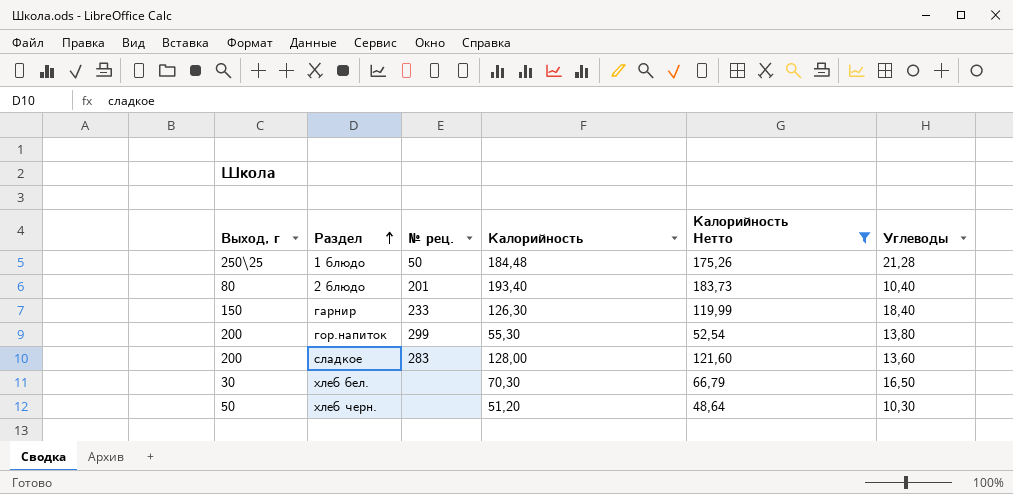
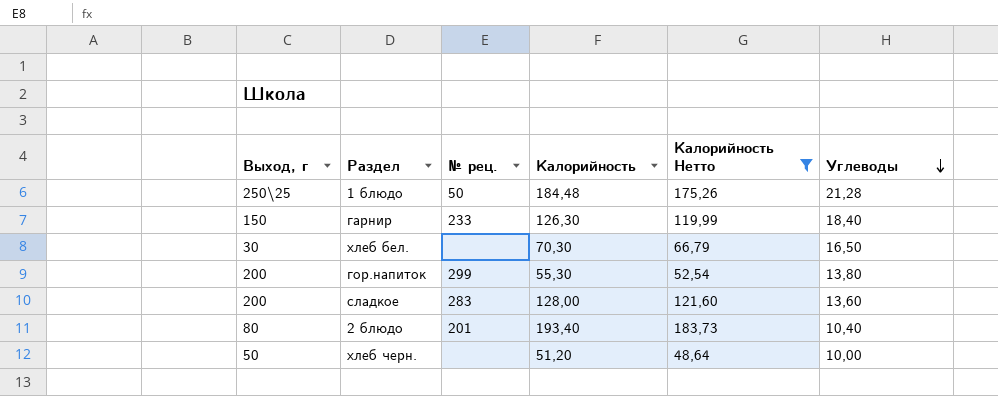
row order: Раздел ascending -> Углеводы descending
хлеб черн. | Углеводы: 10,30 -> 10,00

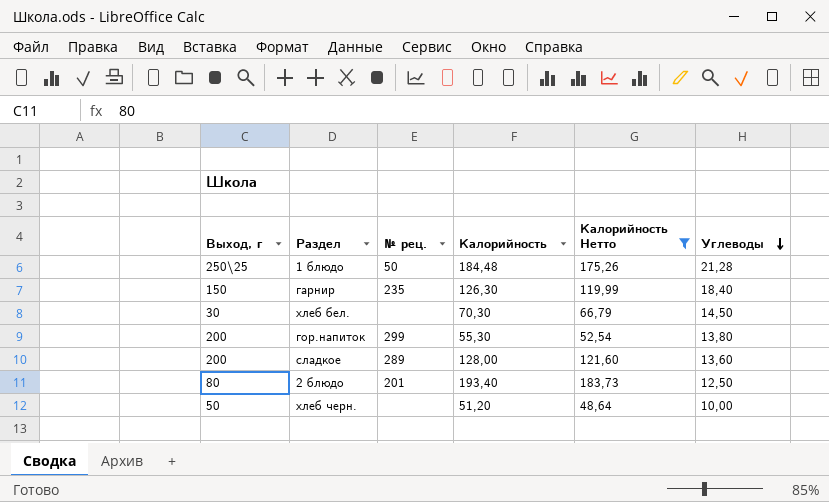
гарнир | № рец.: 233 -> 235
хлеб бел. | Углеводы: 16,50 -> 14,50
сладкое | № рец.: 283 -> 289
2 блюдо | Углеводы: 10,40 -> 12,50

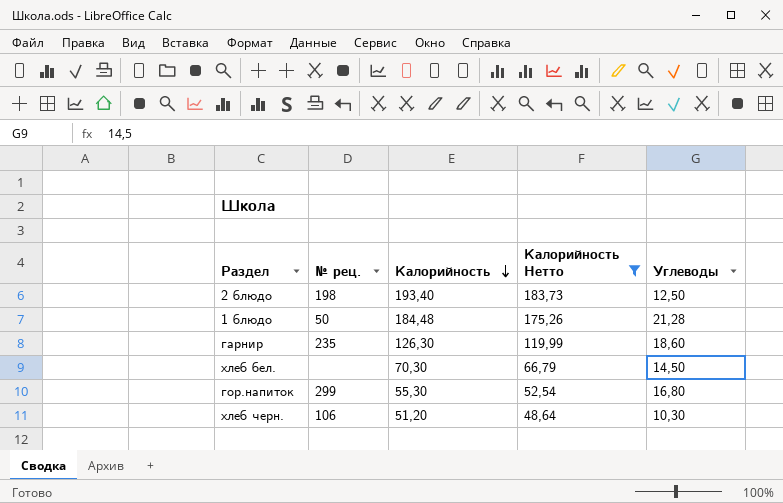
row order: Углеводы descending -> Калорийность descending
column Выход, г | position: 1 -> none
row сладкое: 200 | 289 | 128,00 | 121,60 | 13,60 -> none
2 блюдо | № рец.: 201 -> 198
гарнир | Углеводы: 18,40 -> 18,60
гор.напиток | Углеводы: 13,80 -> 16,80
хлеб черн. | № рец.: none -> 106
хлеб черн. | Углеводы: 10,00 -> 10,30

